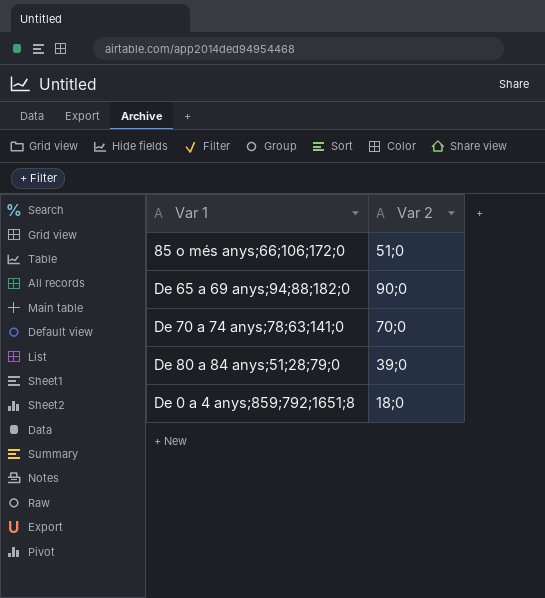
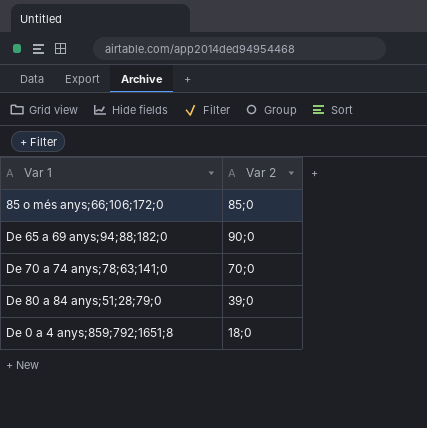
85 o més anys;66;106;172;0 | Var 2: 51;0 -> 85;0

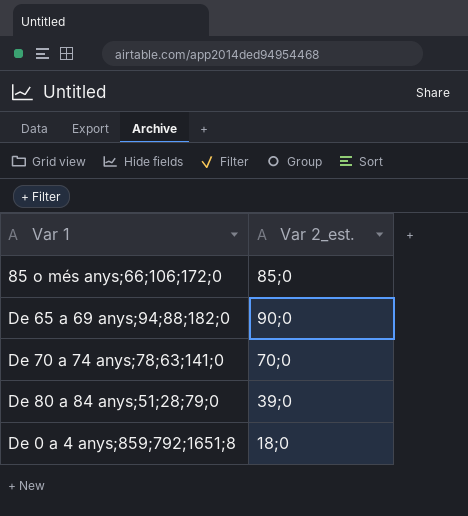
column name: Var 2 -> Var 2_est.

